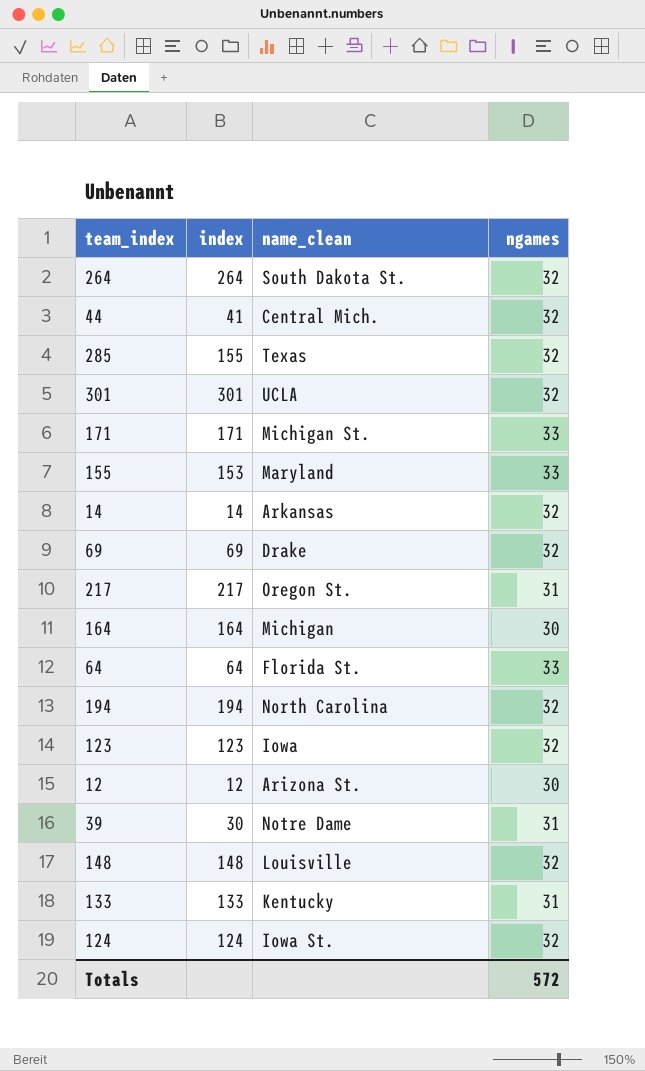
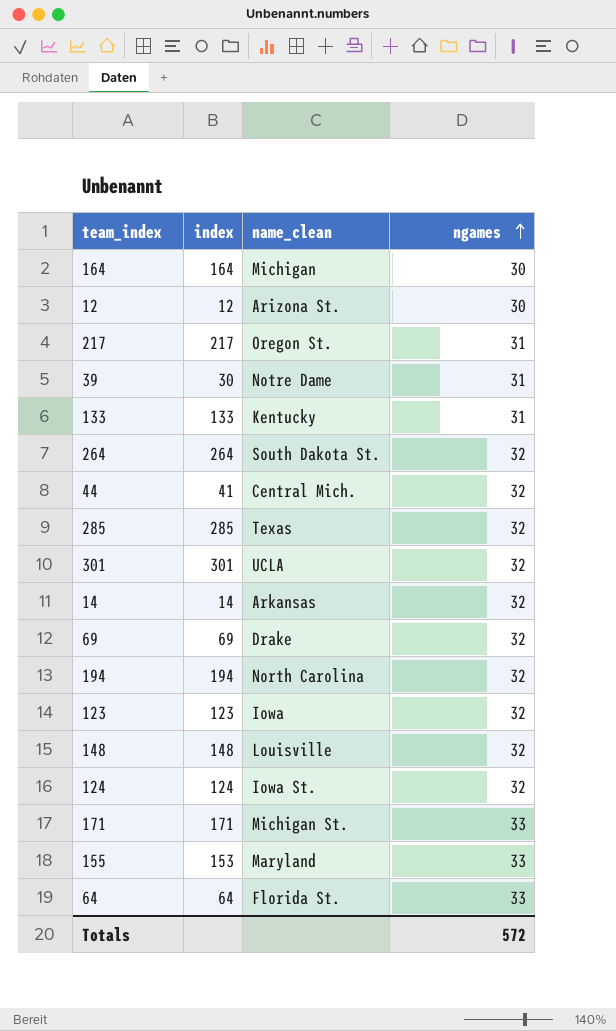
row order: none -> ngames ascending
285 | index: 155 -> 285

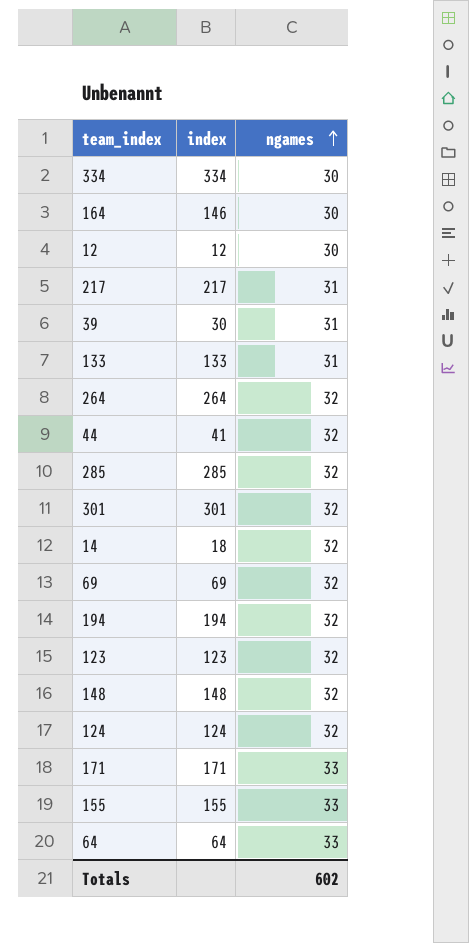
column name_clean | position: 3 -> none
row 334: none -> 334 | 30
164 | index: 164 -> 146
14 | index: 14 -> 18
155 | index: 153 -> 155
Totals | ngames: 572 -> 602

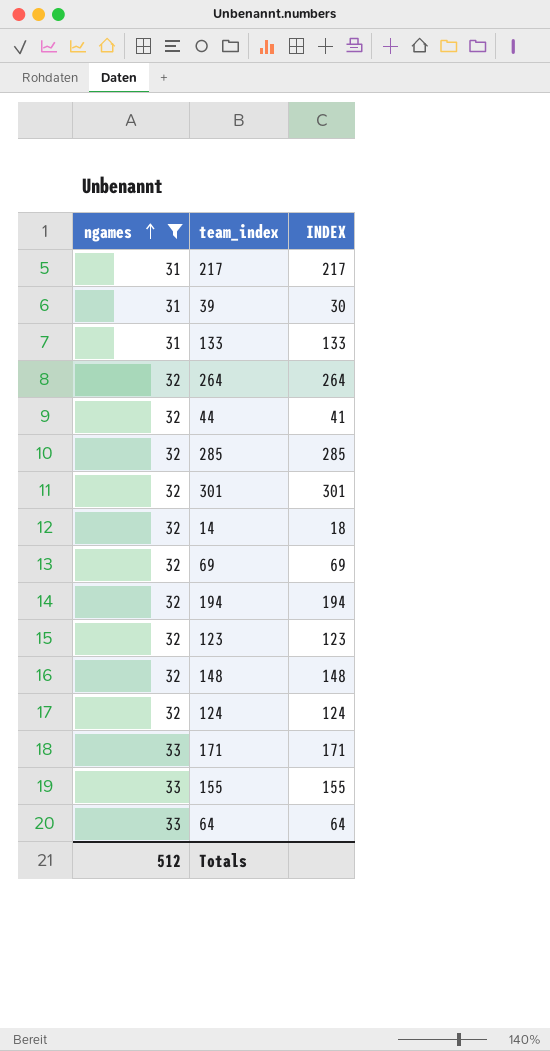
filter: none -> ngames != 30
column ngames | position: 3 -> 1
column name: index -> INDEX
Totals | ngames: 602 -> 512

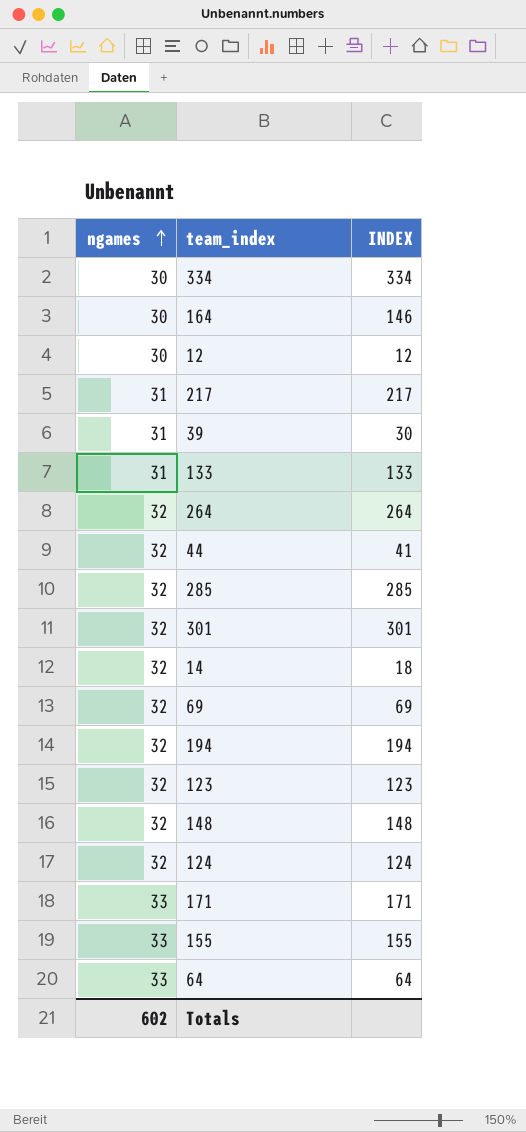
filter: ngames != 30 -> none
Totals | ngames: 512 -> 602

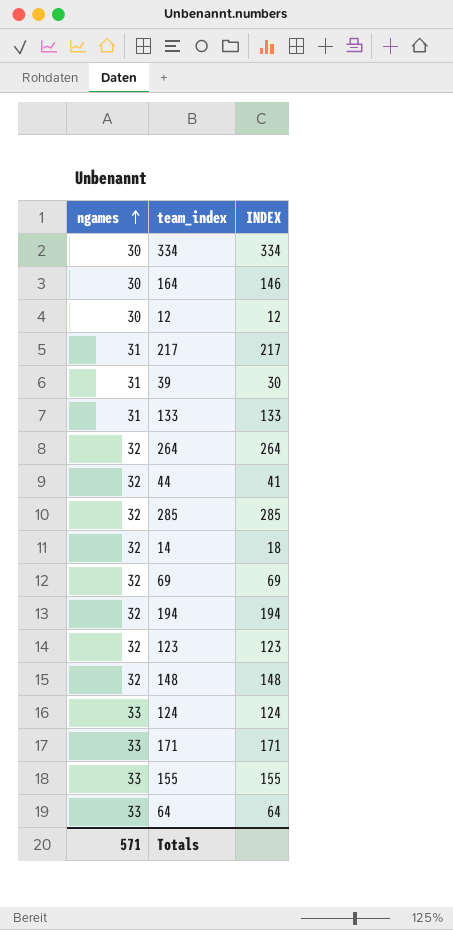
row 301: 32 | 301 -> none
124 | ngames: 32 -> 33
Totals | ngames: 602 -> 571

